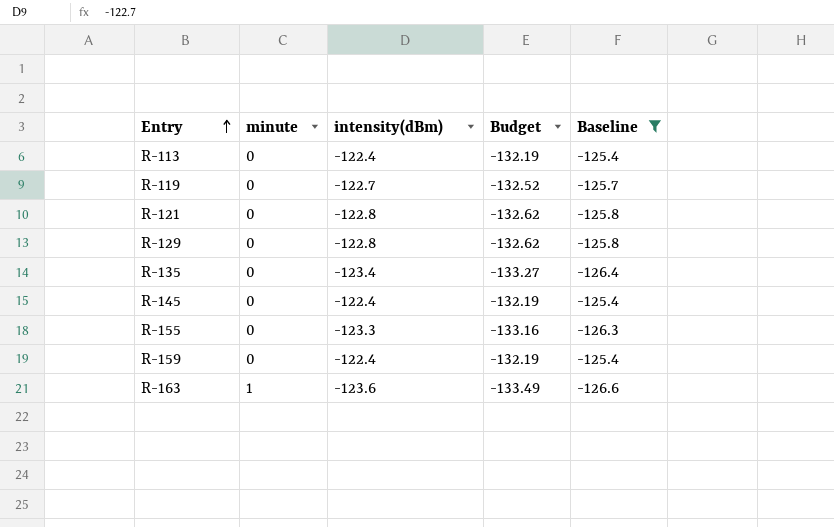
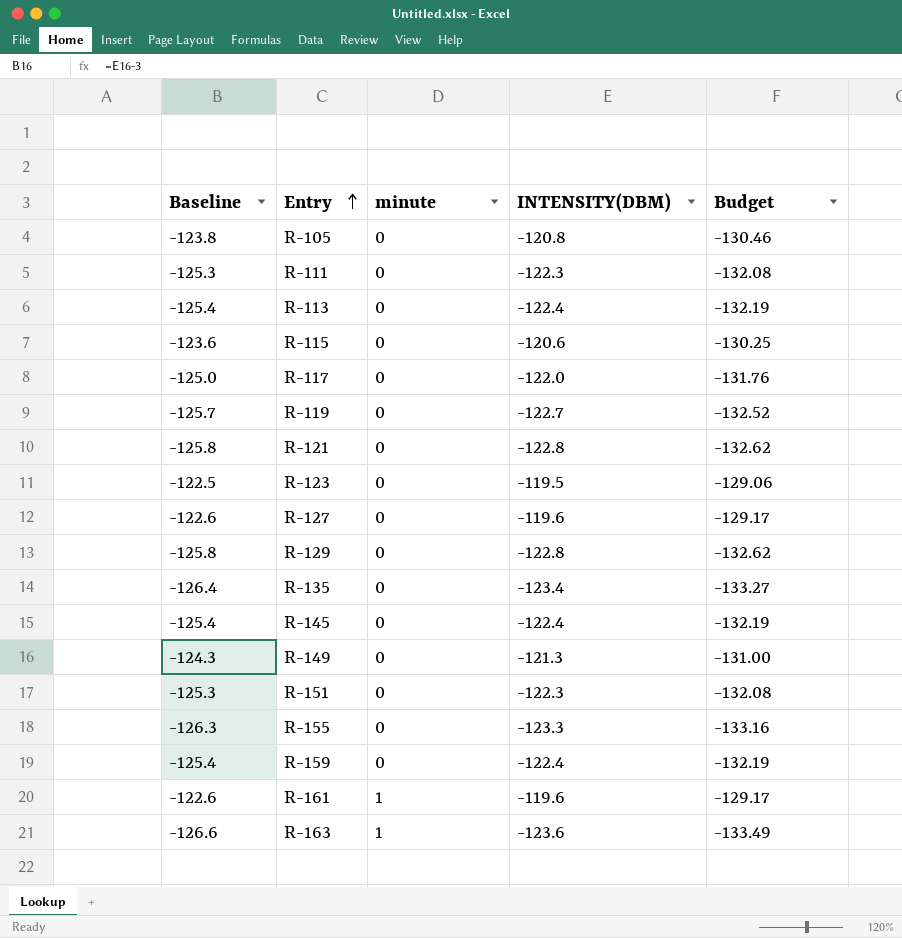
filter: Baseline <= -125.4 -> none
column Baseline | position: 5 -> 1
column name: intensity(dBm) -> INTENSITY(DBM)

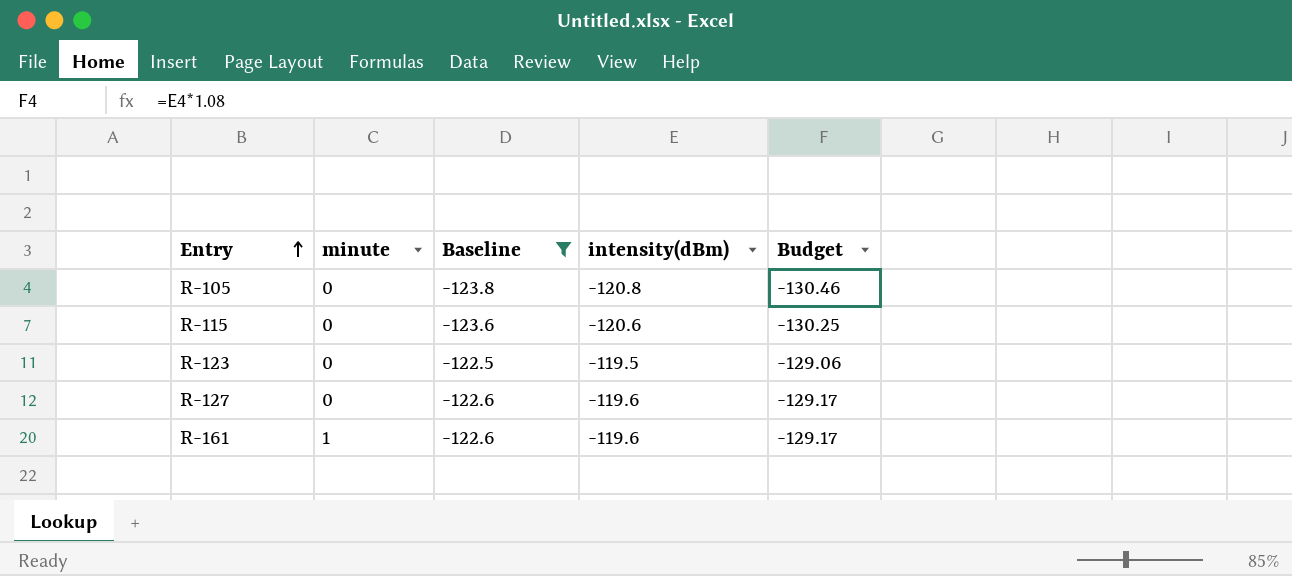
filter: none -> Baseline >= -123.8
column Baseline | position: 1 -> 3
column name: INTENSITY(DBM) -> intensity(dBm)

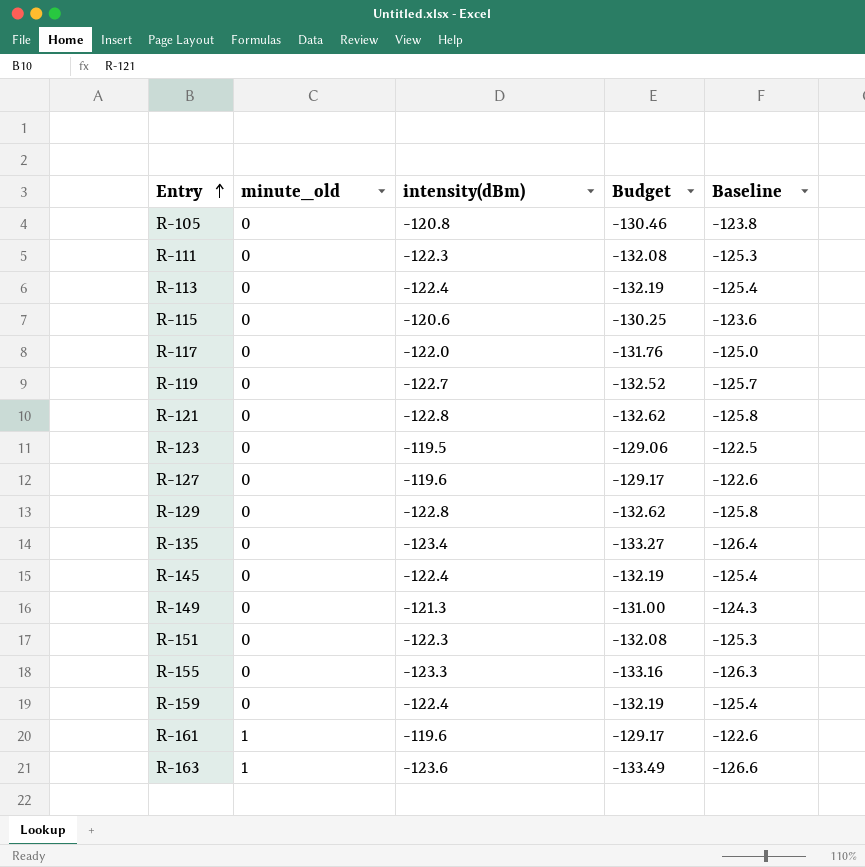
filter: Baseline >= -123.8 -> none
column name: minute -> minute_old
column Baseline | position: 3 -> 5

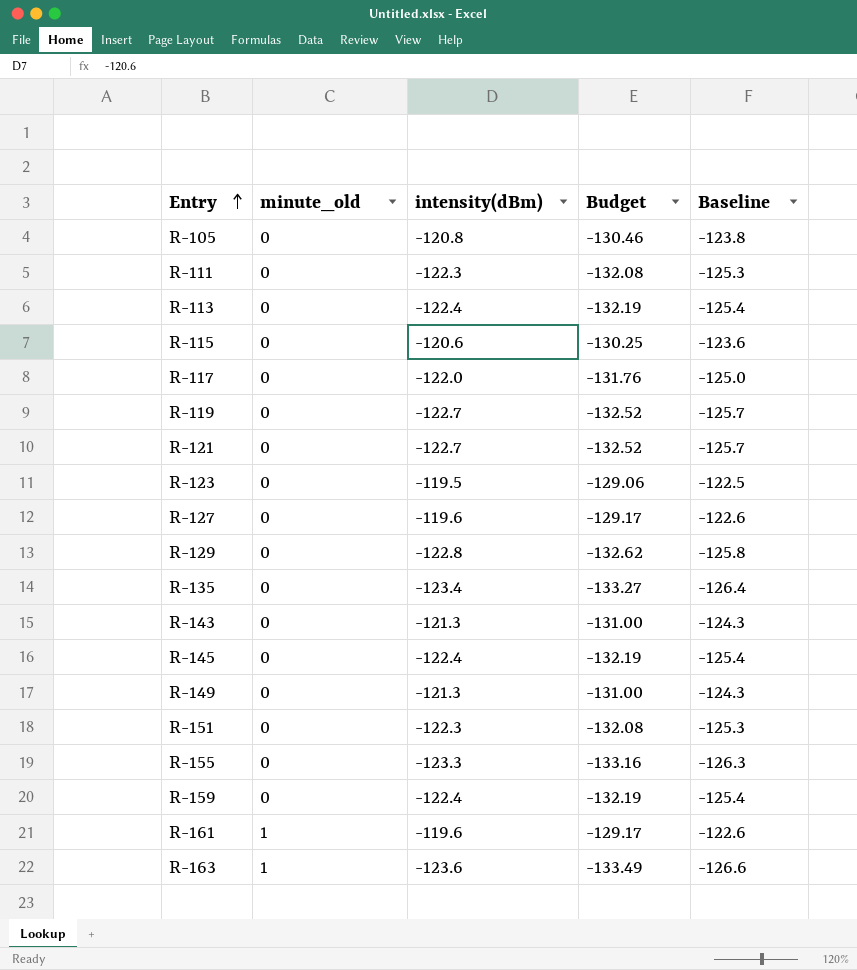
R-121 | intensity(dBm): -122.8 -> -122.7
R-121 | Budget: -132.62 -> -132.52
R-121 | Baseline: -125.8 -> -125.7
row R-143: none -> 0 | -121.3 | -131.00 | -124.3

